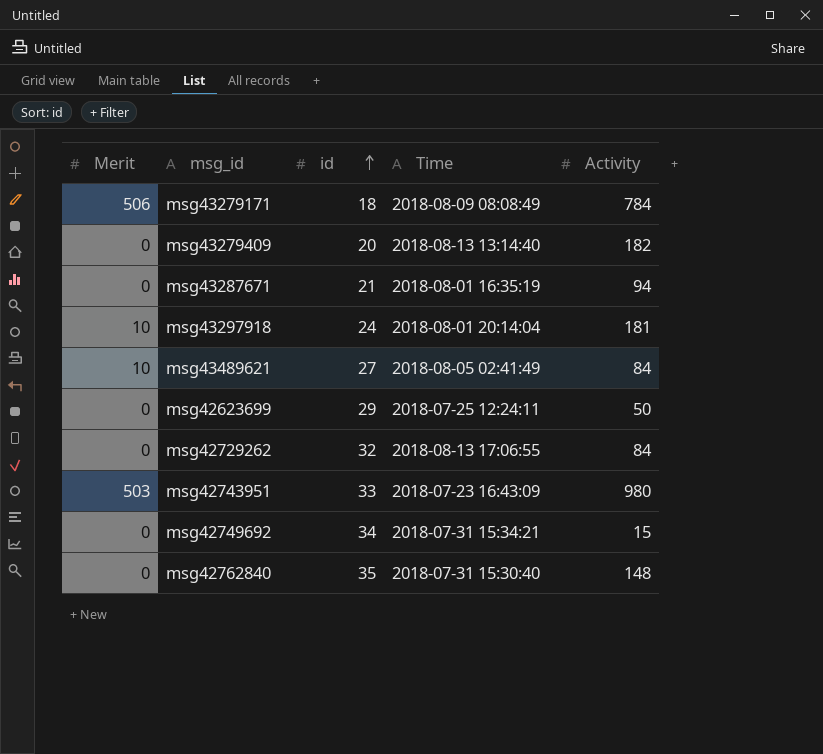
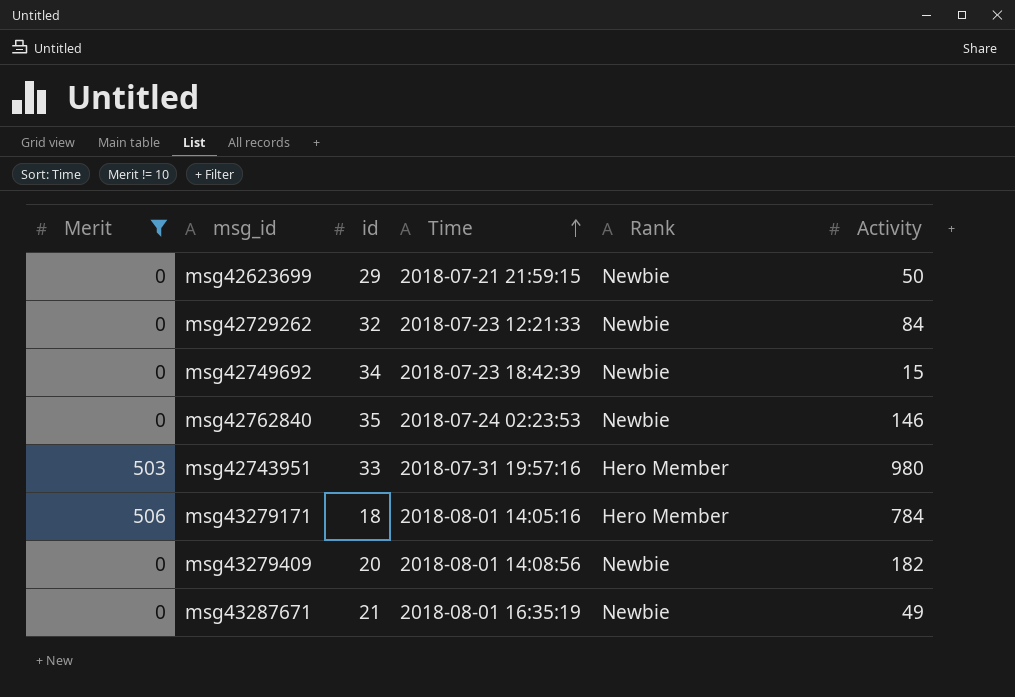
filter: none -> Merit != 10
row order: id ascending -> Time ascending
column Rank | position: none -> 5
msg42623699 | Time: 2018-07-25 12:24:11 -> 2018-07-21 21:59:15
msg42729262 | Time: 2018-08-13 17:06:55 -> 2018-07-23 12:21:33
msg42749692 | Time: 2018-07-31 15:34:21 -> 2018-07-23 18:42:39
msg42762840 | Time: 2018-07-31 15:30:40 -> 2018-07-24 02:23:53
msg42762840 | Activity: 148 -> 146
msg42743951 | Time: 2018-07-23 16:43:09 -> 2018-07-31 19:57:16
msg43279171 | Time: 2018-08-09 08:08:49 -> 2018-08-01 14:05:16
msg43279409 | Time: 2018-08-13 13:14:40 -> 2018-08-01 14:08:56
msg43287671 | Activity: 94 -> 49

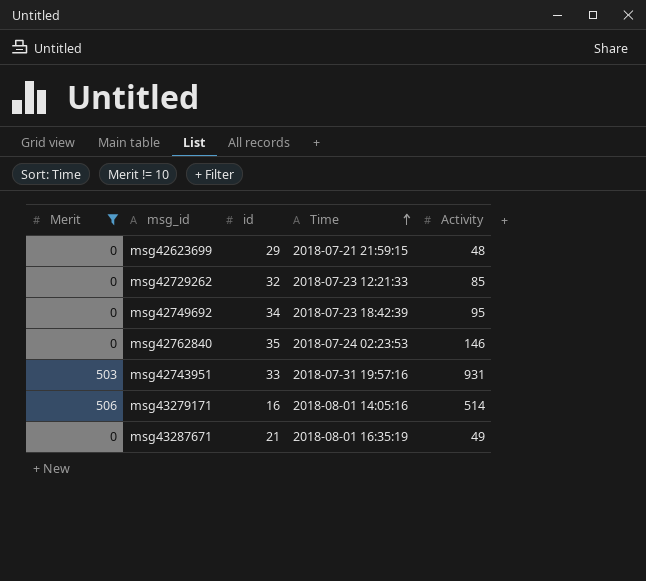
column Rank | position: 5 -> none
row msg43279409: 0 | 20 | 2018-08-01 14:08:56 | Newbie | 182 -> none
msg42623699 | Activity: 50 -> 48
msg42729262 | Activity: 84 -> 85
msg42749692 | Activity: 15 -> 95
msg42743951 | Activity: 980 -> 931
msg43279171 | id: 18 -> 16
msg43279171 | Activity: 784 -> 514

